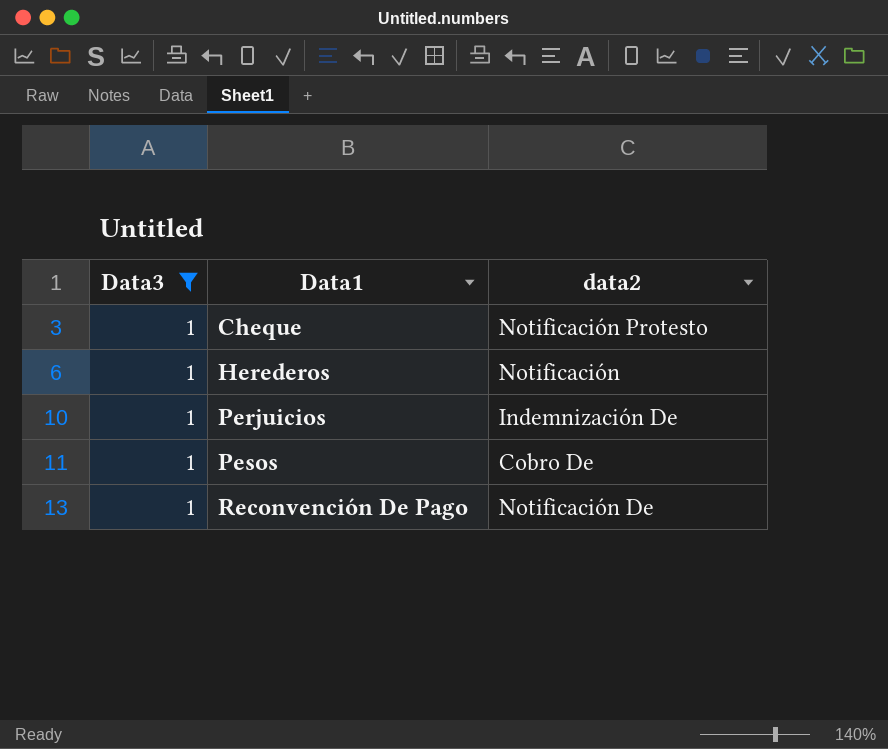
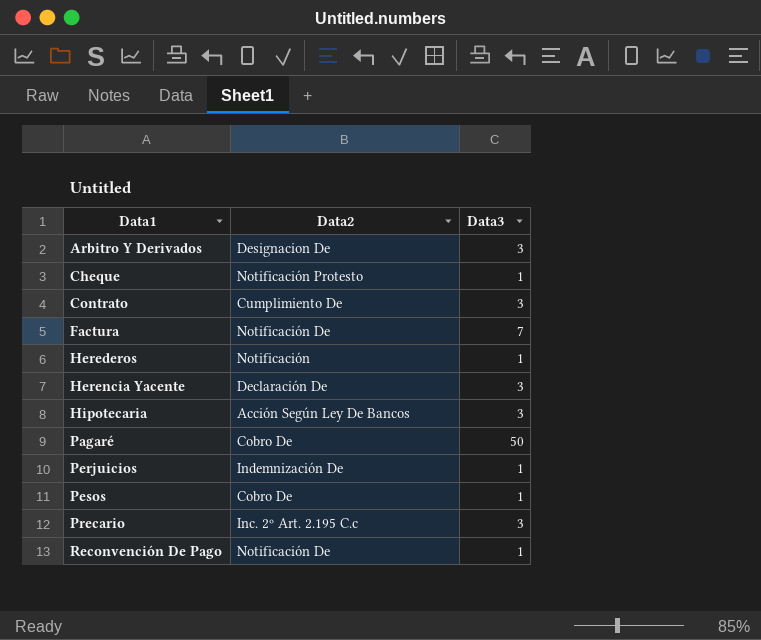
filter: Data3 = 1 -> none
column name: data2 -> Data2
column Data3 | position: 1 -> 3

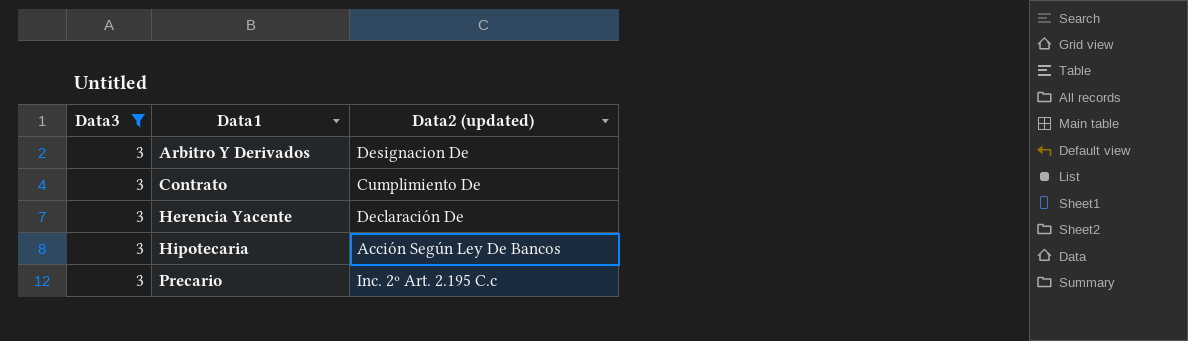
filter: none -> Data3 = 3
column Data3 | position: 3 -> 1
column name: Data2 -> Data2 (updated)

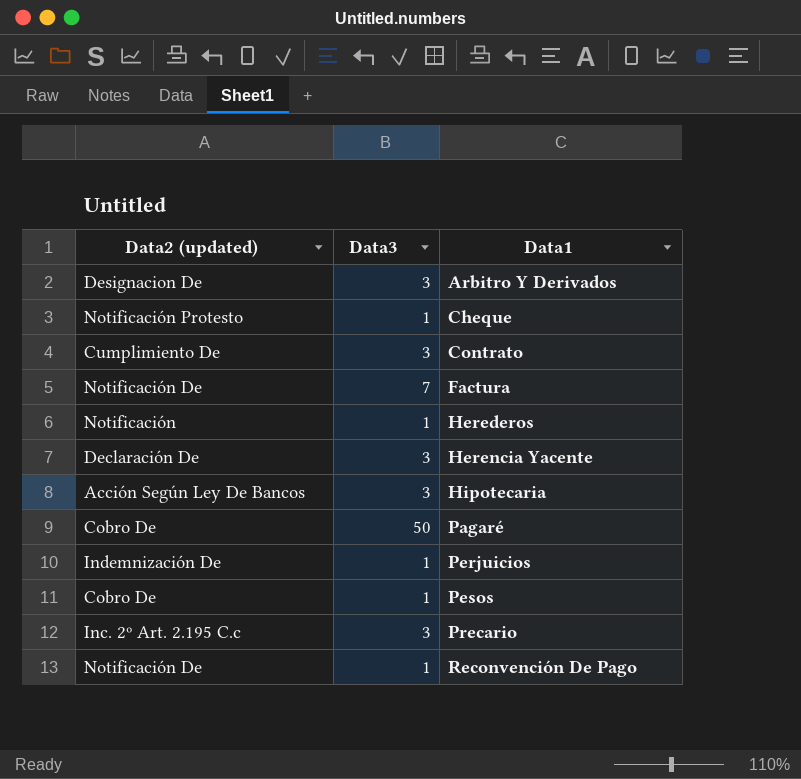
filter: Data3 = 3 -> none
column Data2 (updated) | position: 3 -> 1

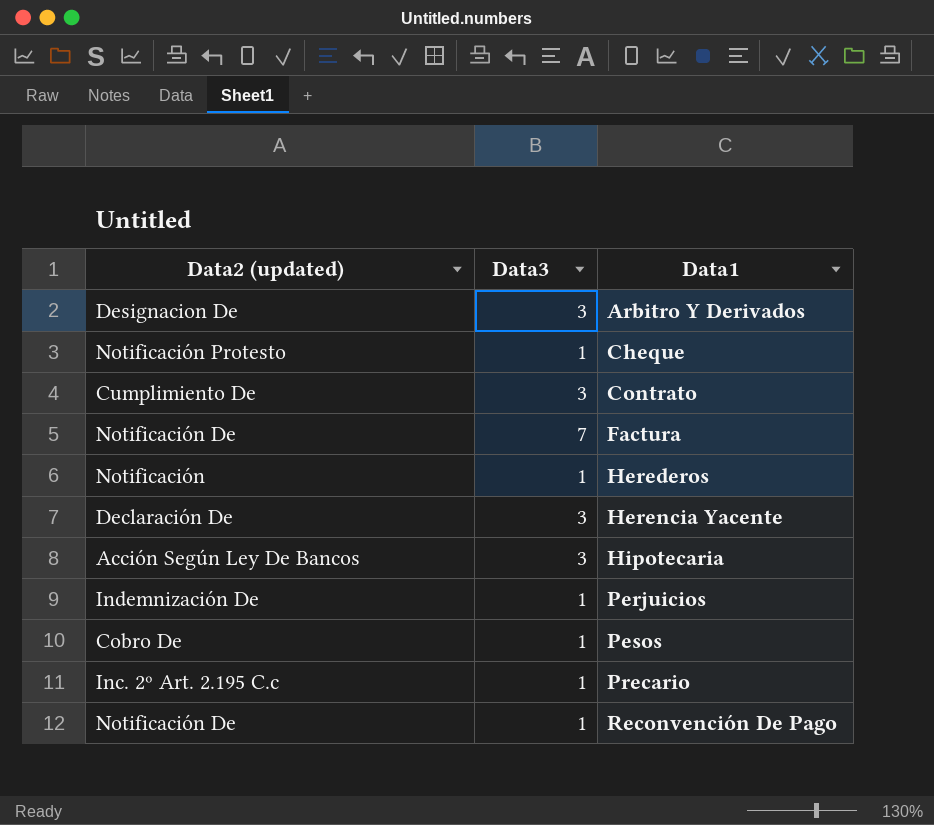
row Pagaré: Cobro De | 50 -> none
Precario | Data3: 3 -> 1

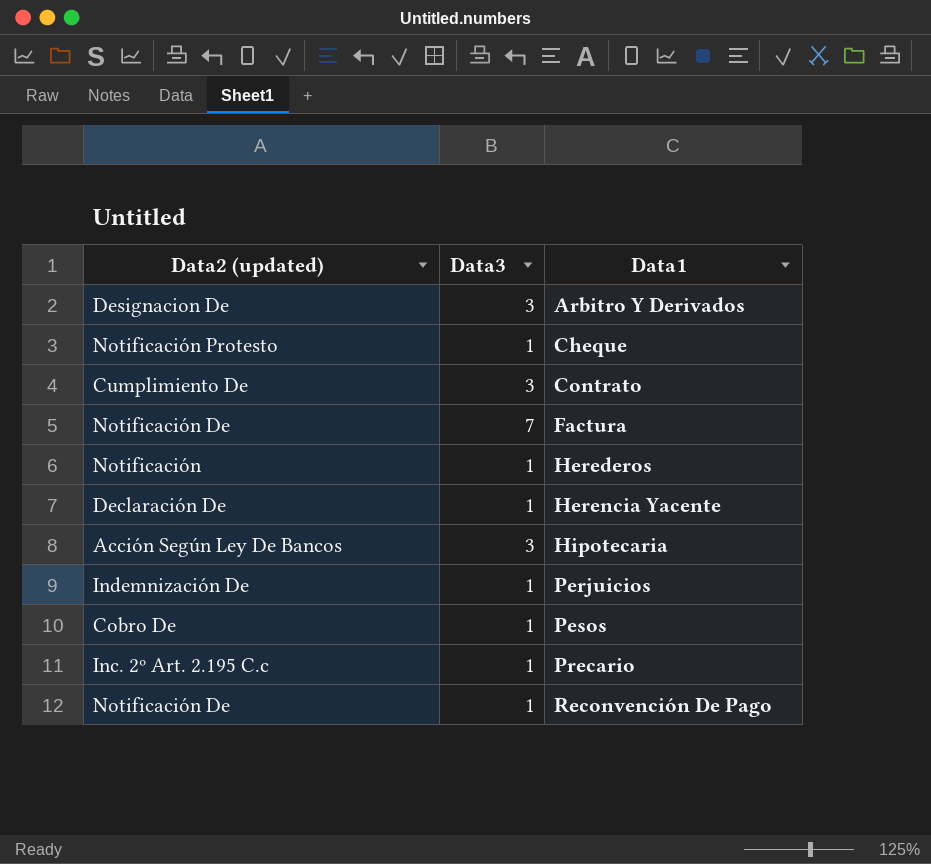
Herencia Yacente | Data3: 3 -> 1

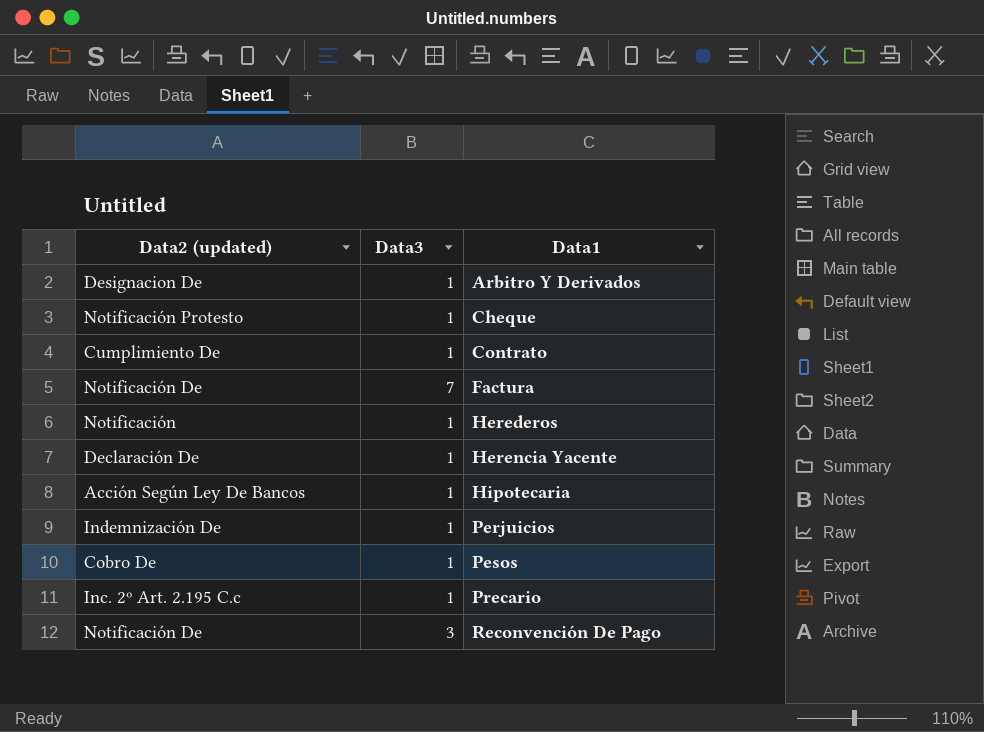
Arbitro Y Derivados | Data3: 3 -> 1
Contrato | Data3: 3 -> 1
Hipotecaria | Data3: 3 -> 1
Reconvención De Pago | Data3: 1 -> 3

